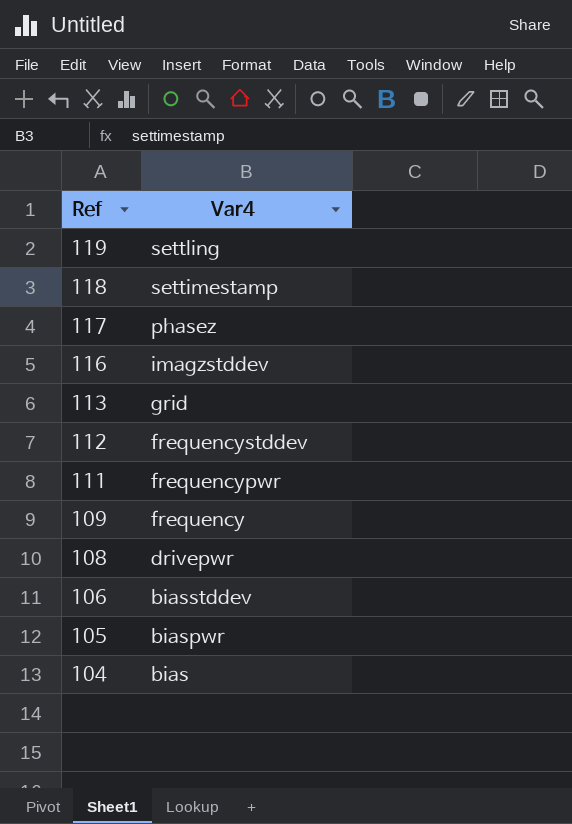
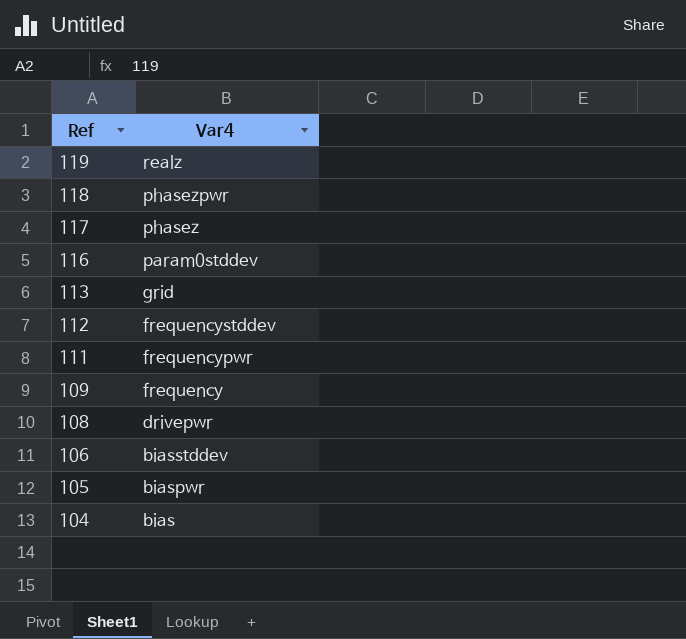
119 | Var4: settling -> realz
118 | Var4: settimestamp -> phasezpwr
116 | Var4: imagzstddev -> param0stddev

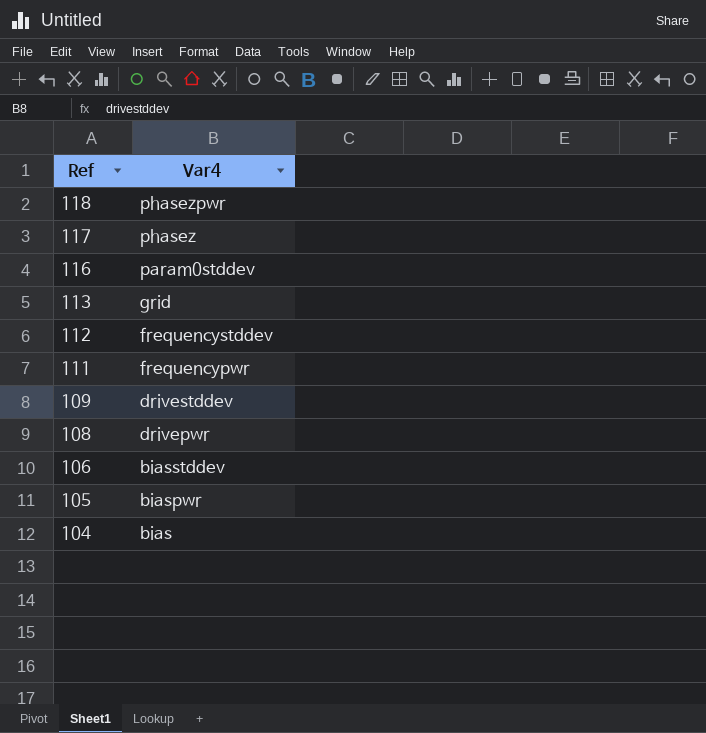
row 119: realz -> none
109 | Var4: frequency -> drivestddev

